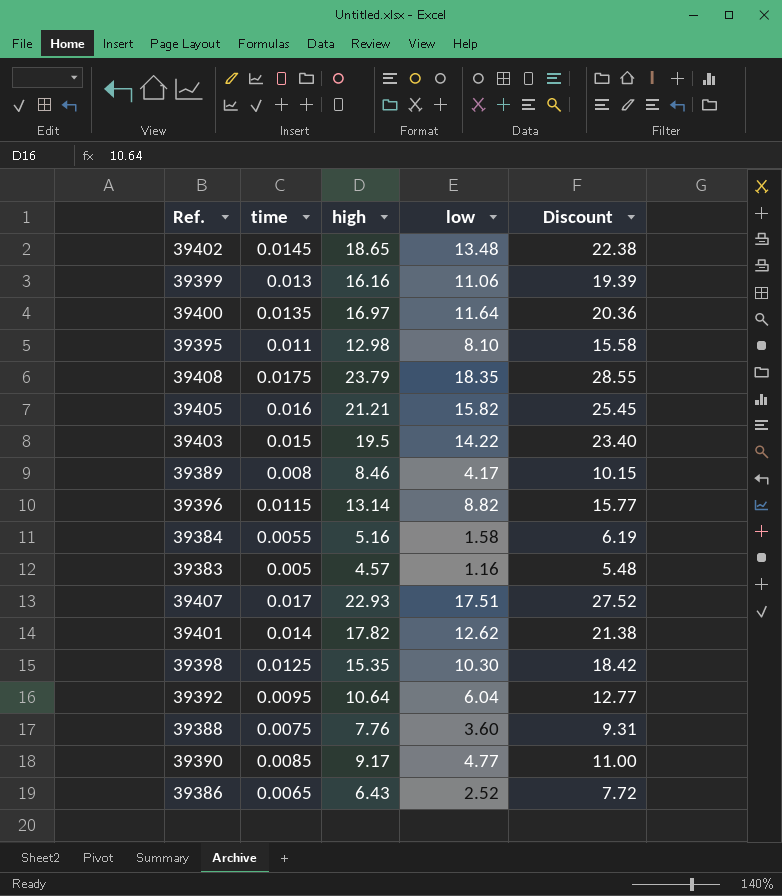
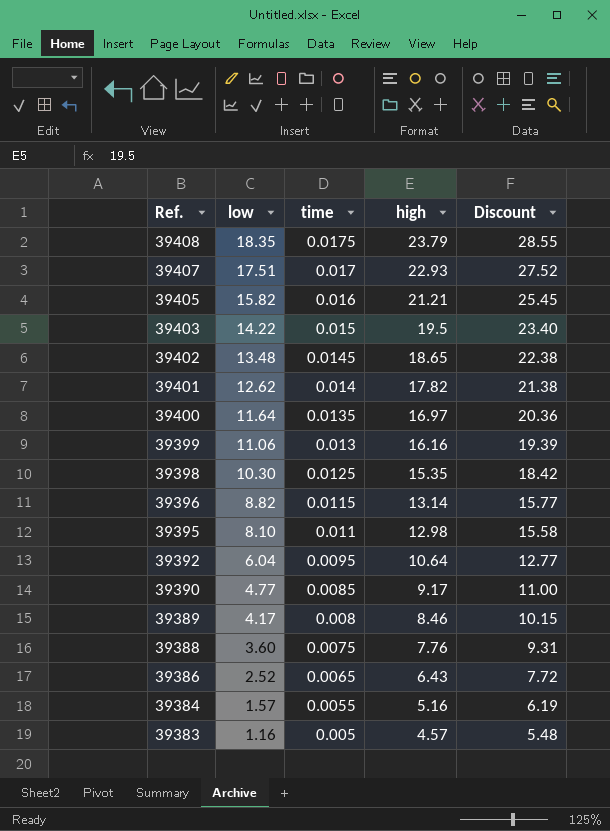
row order: none -> Ref. descending
column low | position: 4 -> 2
39384 | low: 1.58 -> 1.57

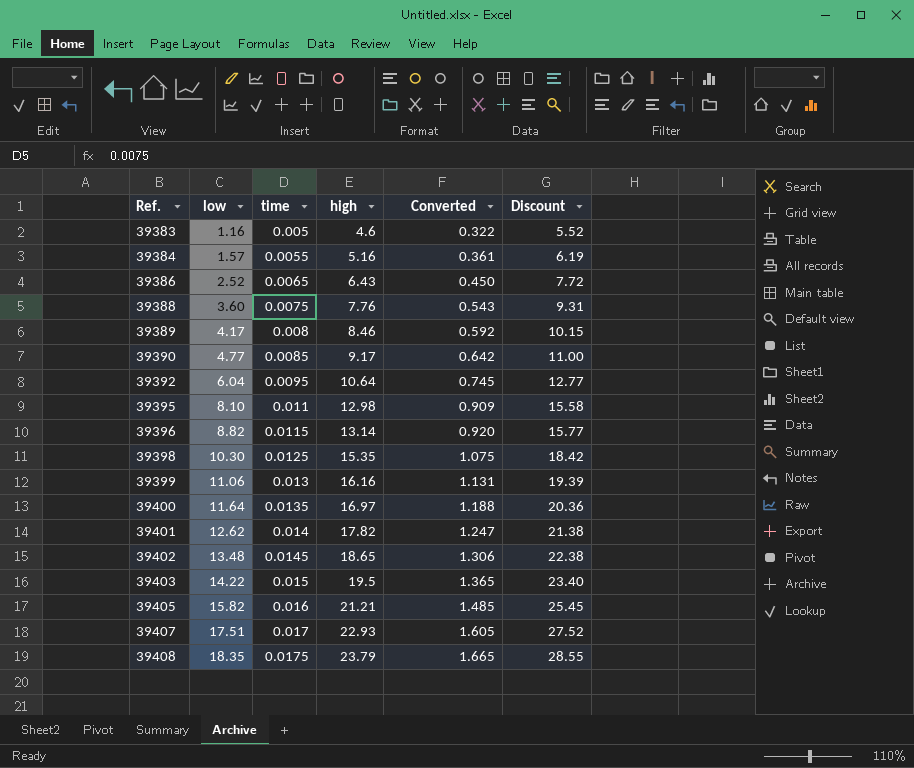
row order: Ref. descending -> Ref. ascending
column Converted | formula: none -> [high] * 0.07
39383 | high: 4.57 -> 4.6
39383 | Discount: 5.48 -> 5.52

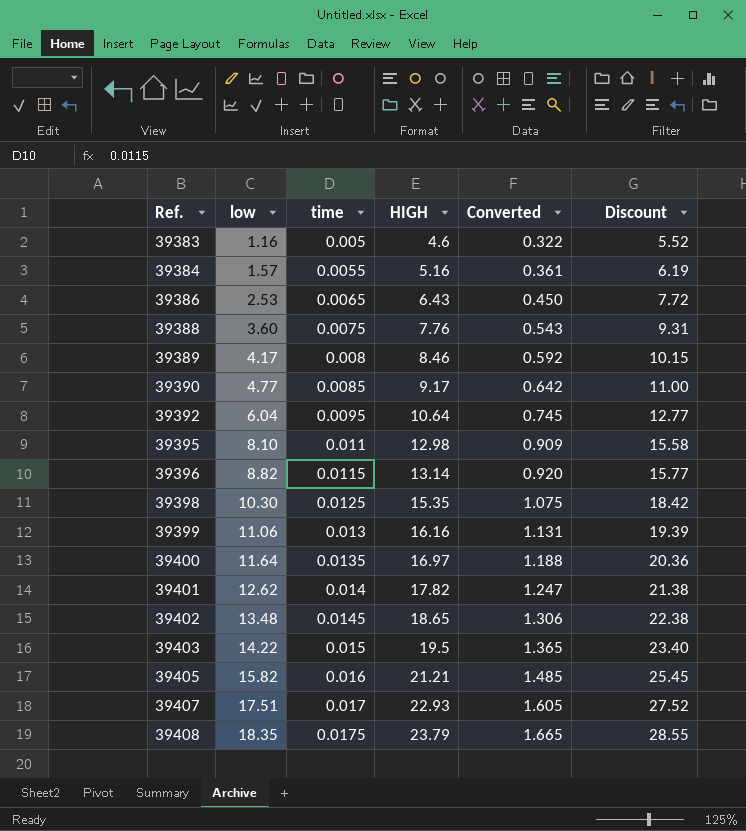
column name: high -> HIGH
39386 | low: 2.52 -> 2.53

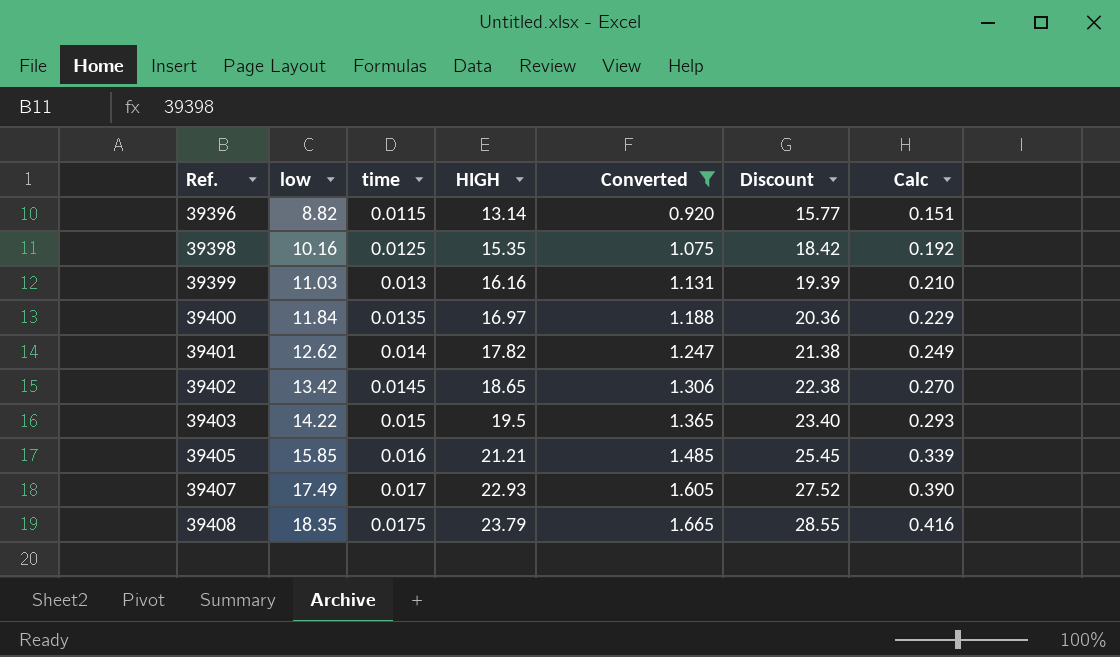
filter: none -> Converted >= 0.920
column Calc | formula: none -> [time] * [HIGH]
39398 | low: 10.30 -> 10.16
39399 | low: 11.06 -> 11.03
39400 | low: 11.64 -> 11.84
39402 | low: 13.48 -> 13.42
39405 | low: 15.82 -> 15.85
39407 | low: 17.51 -> 17.49

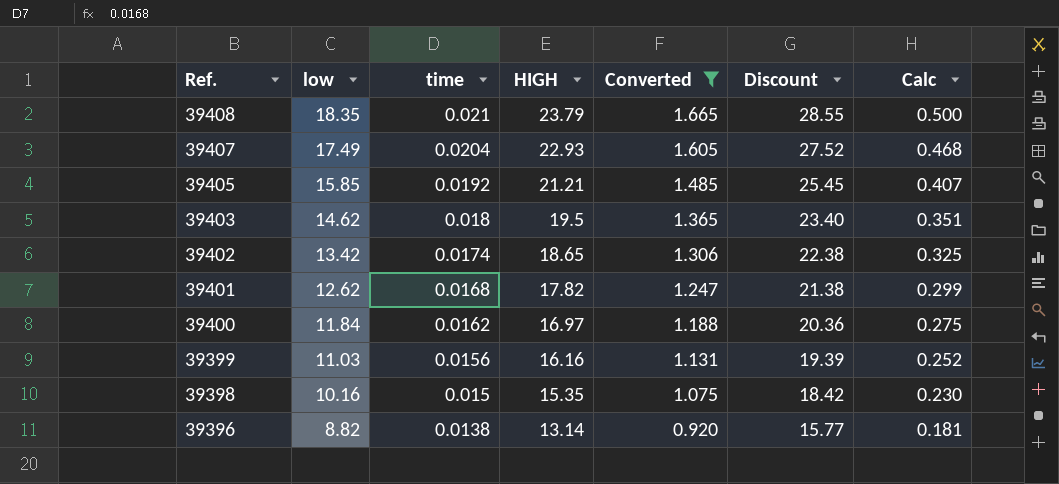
row order: Ref. ascending -> Ref. descending
39408 | time: 0.0175 -> 0.021
39408 | Calc: 0.416 -> 0.500
39407 | time: 0.017 -> 0.0204
39407 | Calc: 0.390 -> 0.468
39405 | time: 0.016 -> 0.0192
39405 | Calc: 0.339 -> 0.407
39403 | low: 14.22 -> 14.62
39403 | time: 0.015 -> 0.018
39403 | Calc: 0.293 -> 0.351
39402 | time: 0.0145 -> 0.0174
39402 | Calc: 0.270 -> 0.325
39401 | time: 0.014 -> 0.0168
39401 | Calc: 0.249 -> 0.299
39400 | time: 0.0135 -> 0.0162
39400 | Calc: 0.229 -> 0.275
39399 | time: 0.013 -> 0.0156
39399 | Calc: 0.210 -> 0.252
39398 | time: 0.0125 -> 0.015
39398 | Calc: 0.192 -> 0.230
39396 | time: 0.0115 -> 0.0138
39396 | Calc: 0.151 -> 0.181

